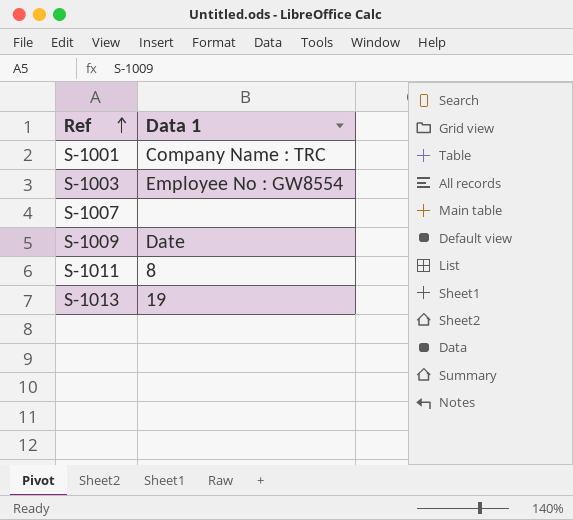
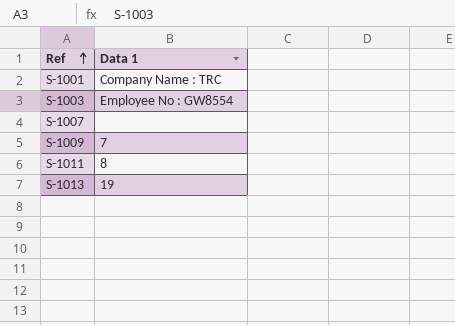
S-1009 | Data 1: Date -> 7

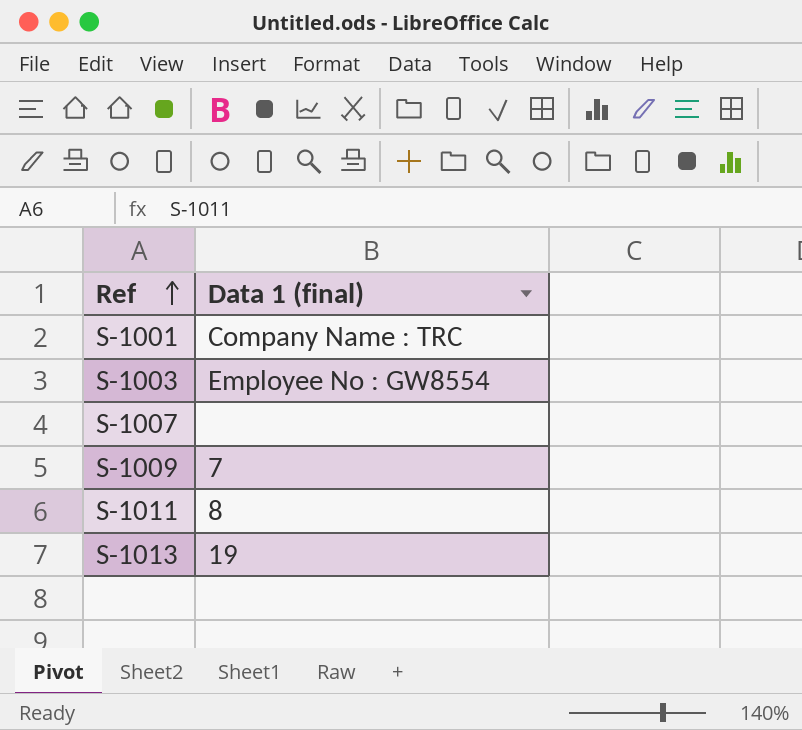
column name: Data 1 -> Data 1 (final)

